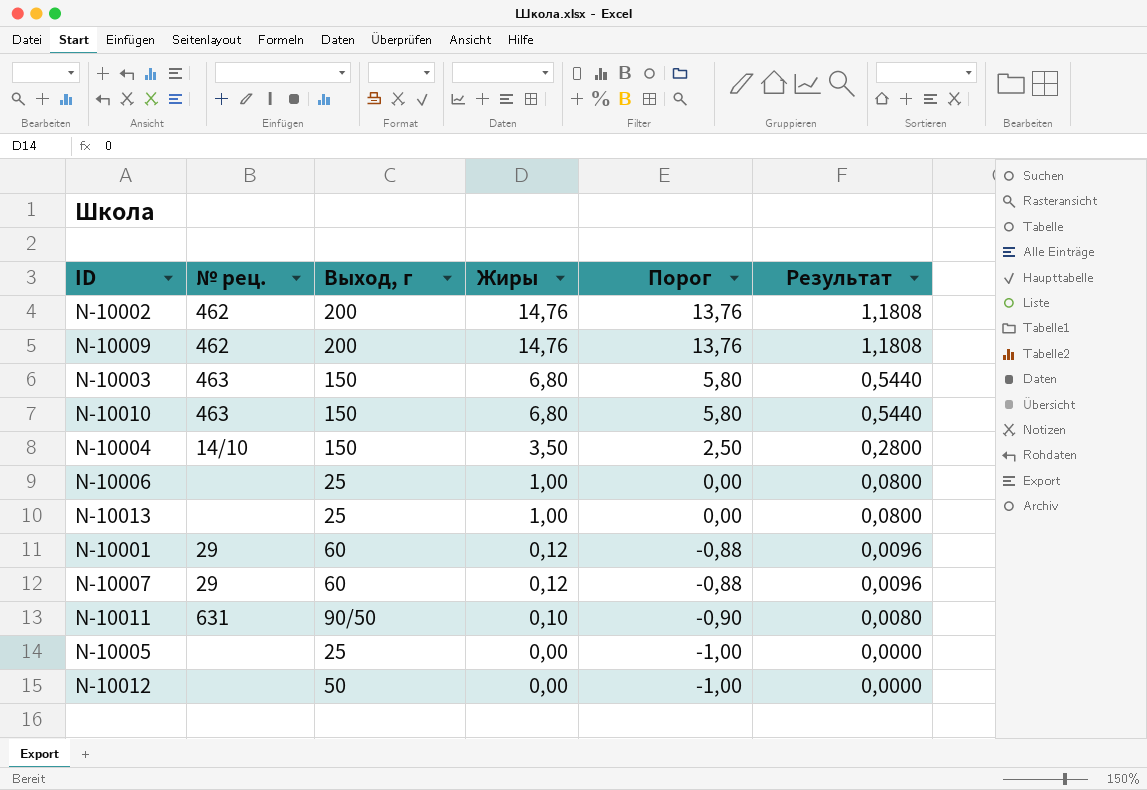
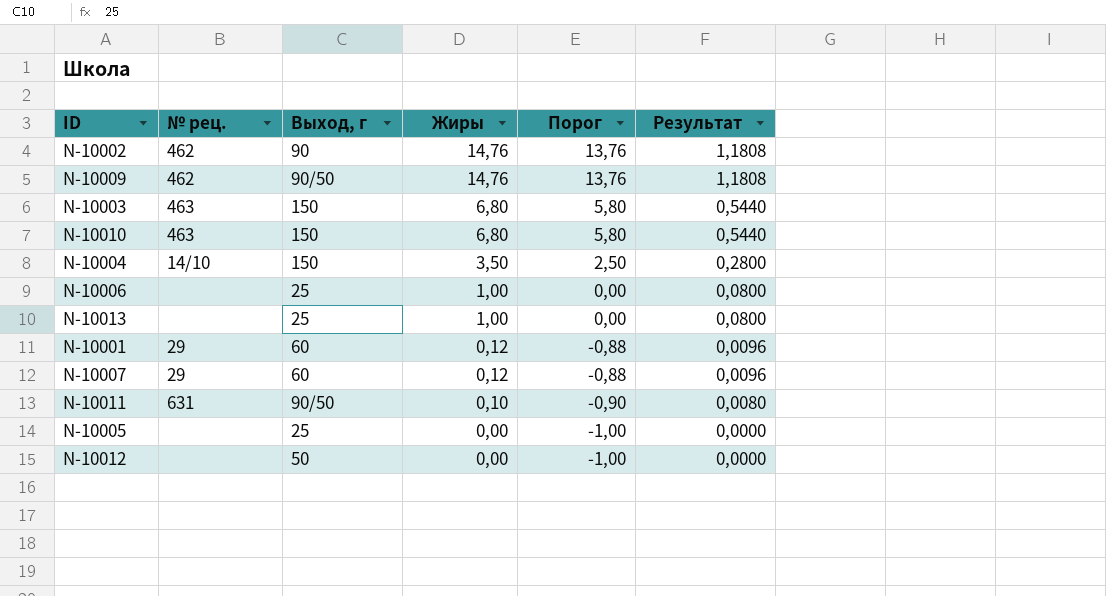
N-10002 | Выход, г: 200 -> 90
N-10009 | Выход, г: 200 -> 90/50

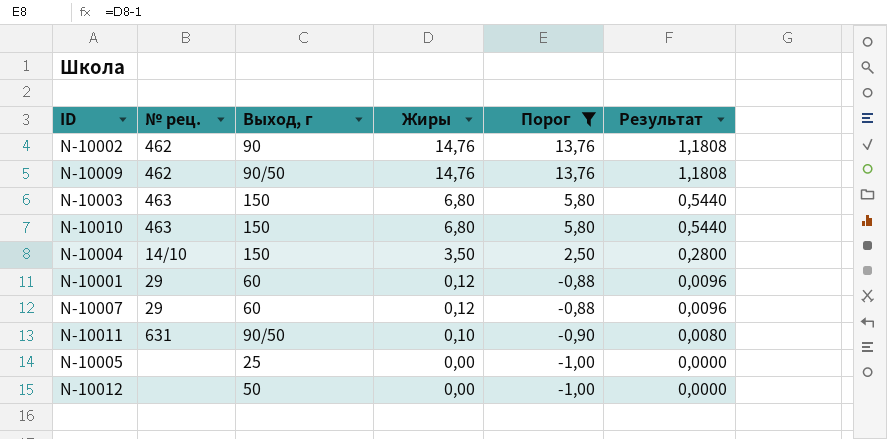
filter: none -> Порог != 0,00

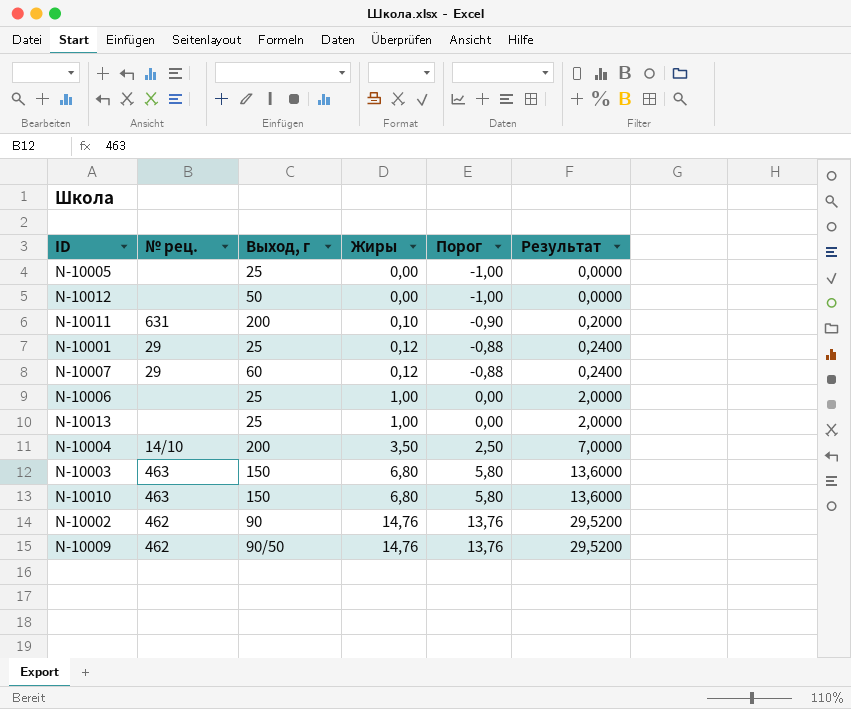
filter: Порог != 0,00 -> none
row order: Жиры descending -> Жиры ascending
column Результат | formula: [Жиры] * 0,08 -> [Жиры] * 2
N-10011 | Выход, г: 90/50 -> 200
N-10001 | Выход, г: 60 -> 25
N-10004 | Выход, г: 150 -> 200

